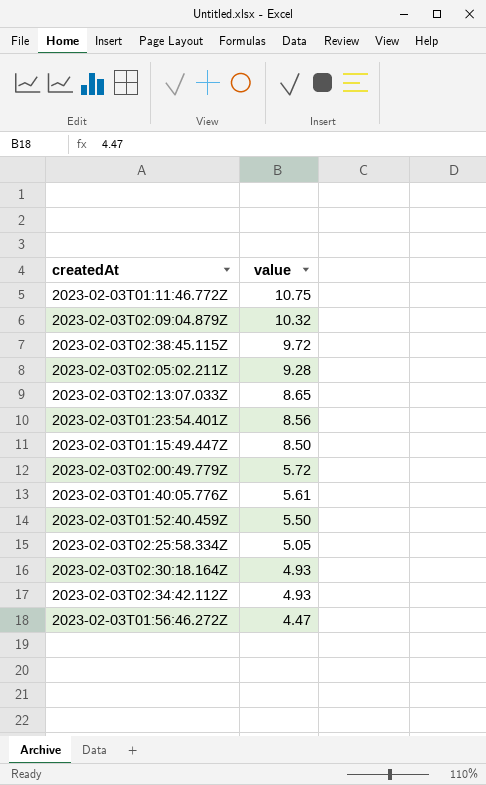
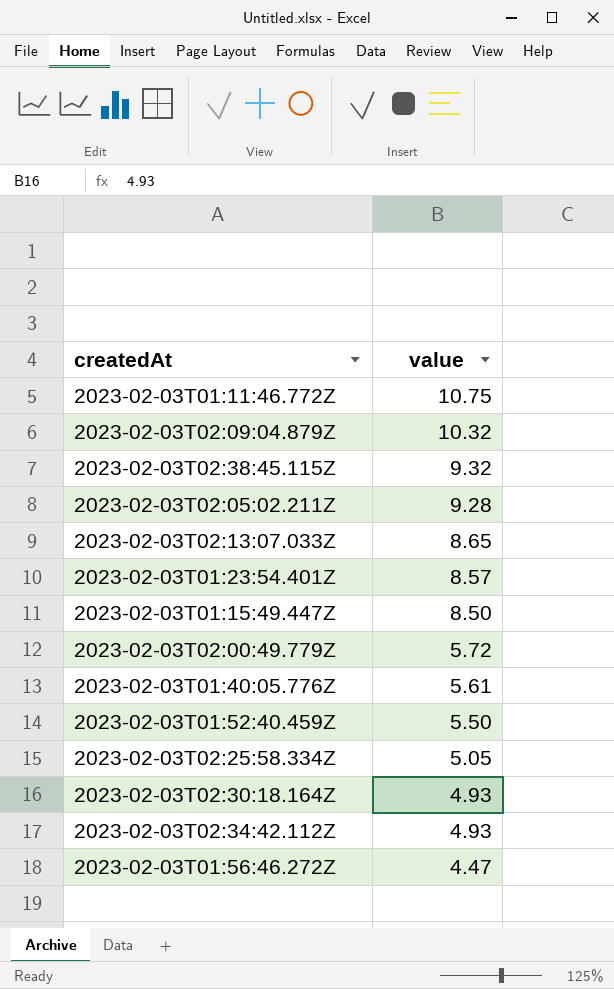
2023-02-03T02:38:45.115Z | value: 9.72 -> 9.32
2023-02-03T01:23:54.401Z | value: 8.56 -> 8.57

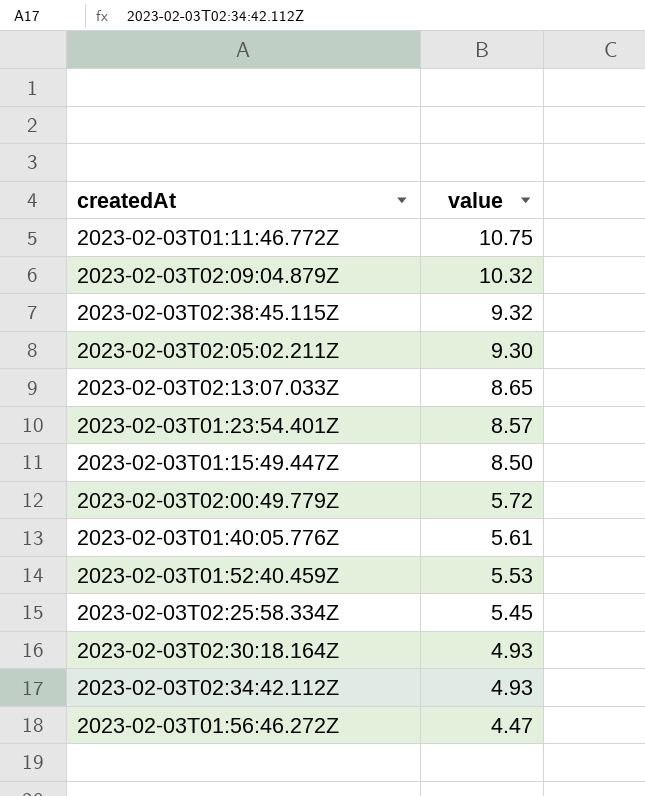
2023-02-03T02:05:02.211Z | value: 9.28 -> 9.30
2023-02-03T01:52:40.459Z | value: 5.50 -> 5.53
2023-02-03T02:25:58.334Z | value: 5.05 -> 5.45

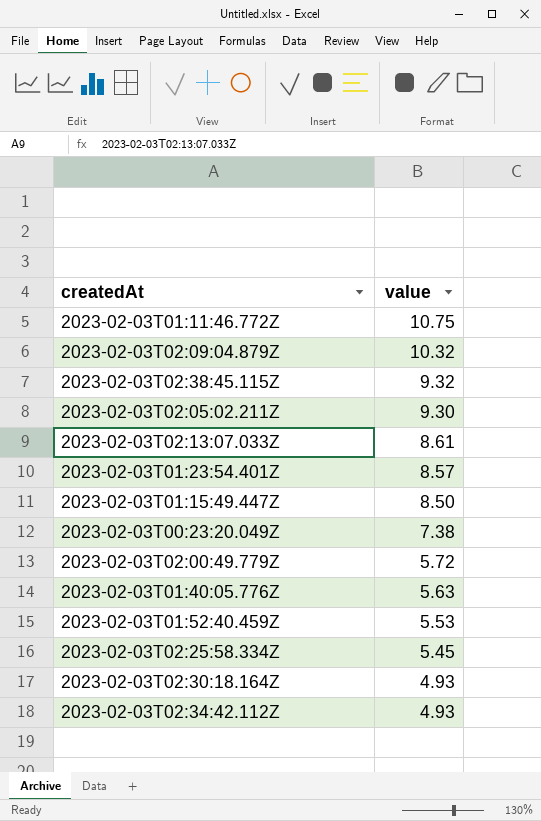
row 2023-02-03T01:56:46.272Z: 4.47 -> none
2023-02-03T02:13:07.033Z | value: 8.65 -> 8.61
row 2023-02-03T00:23:20.049Z: none -> 7.38
2023-02-03T01:40:05.776Z | value: 5.61 -> 5.63

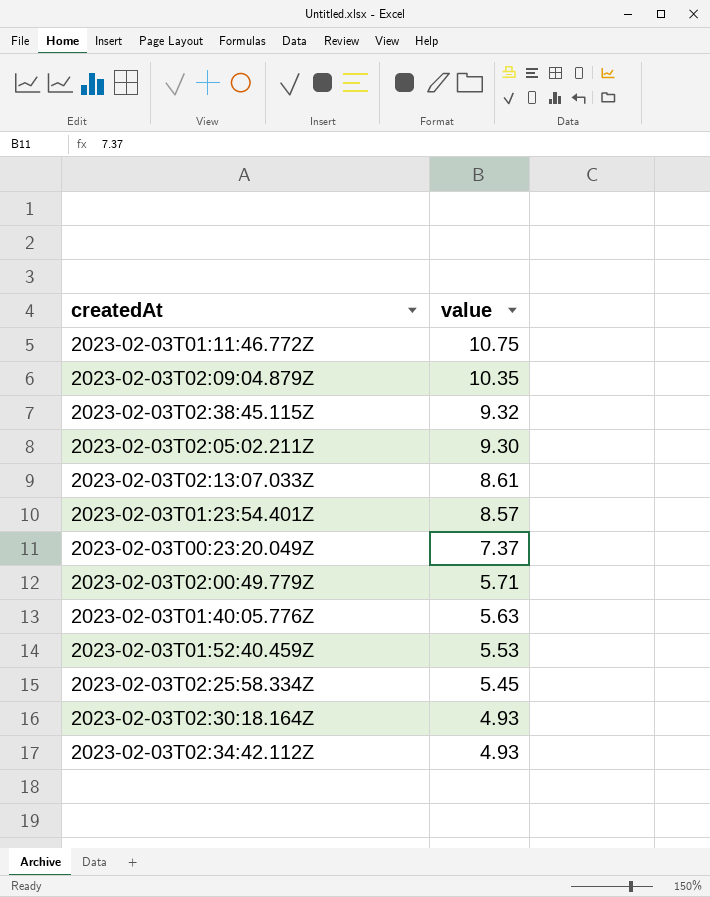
row 2023-02-03T01:15:49.447Z: 8.50 -> none
2023-02-03T02:09:04.879Z | value: 10.32 -> 10.35
2023-02-03T00:23:20.049Z | value: 7.38 -> 7.37
2023-02-03T02:00:49.779Z | value: 5.72 -> 5.71

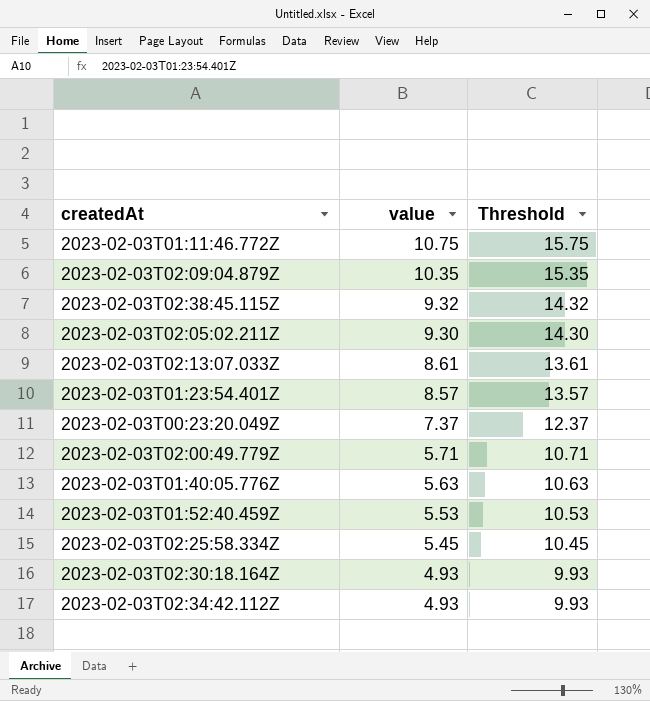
column Threshold | formula: none -> [value] + 5

